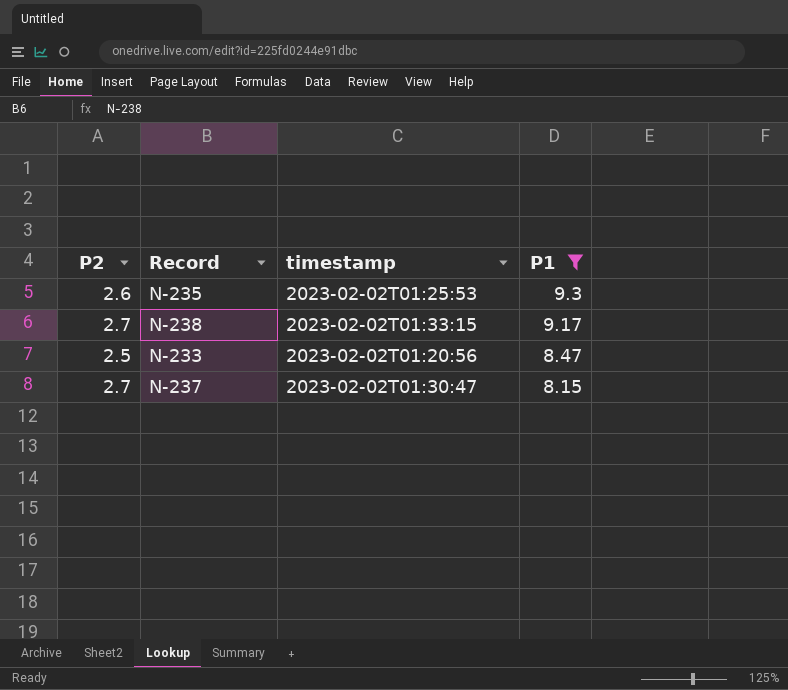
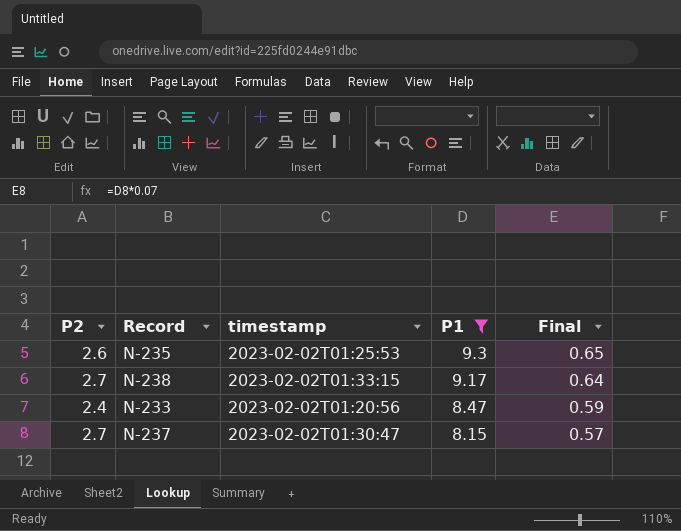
column Final | formula: none -> [P1] * 0.07
N-233 | P2: 2.5 -> 2.4

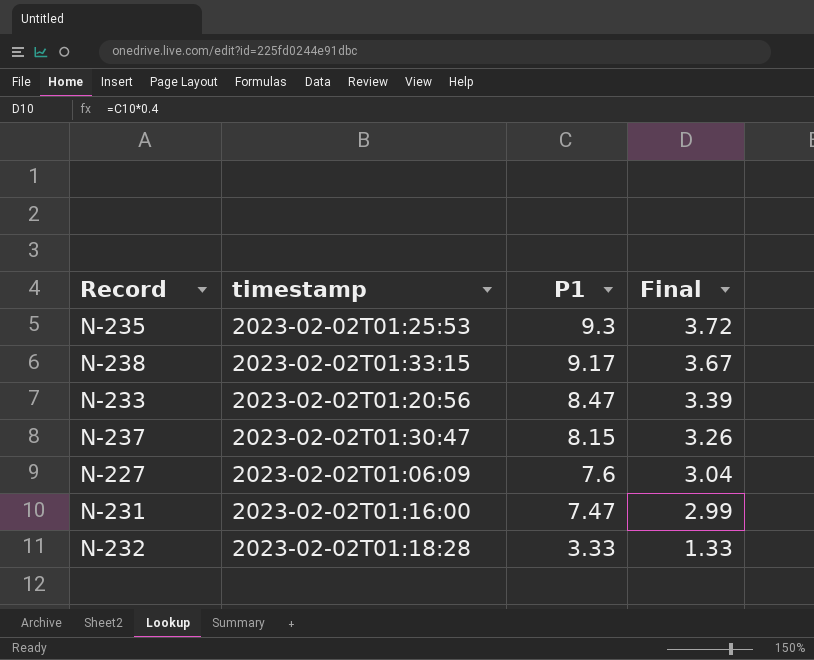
filter: P1 >= 8.15 -> none
column P2 | position: 1 -> none
column Final | formula: [P1] * 0.07 -> [P1] * 0.4

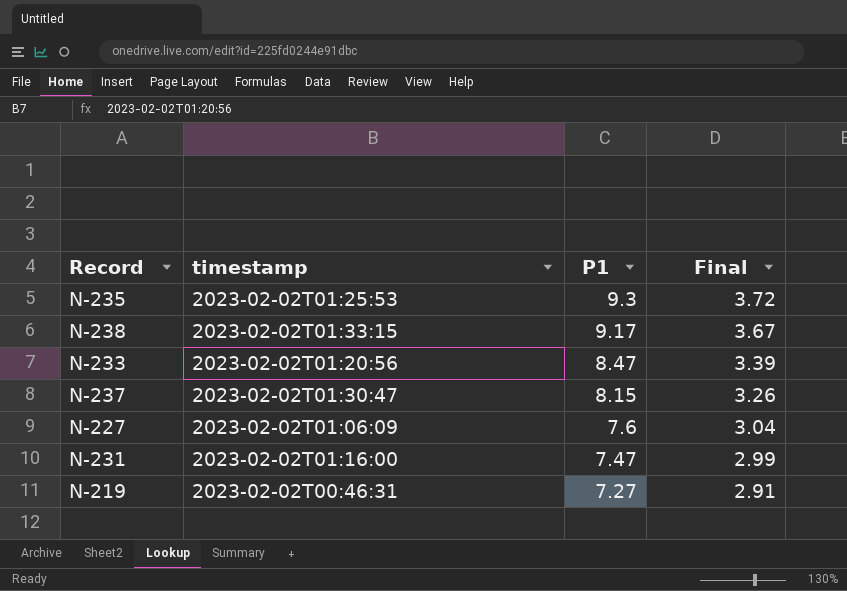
row N-232: 2023-02-02T01:18:28 | 3.33 | 1.33 -> none
row N-219: none -> 2023-02-02T00:46:31 | 7.27 | 2.91

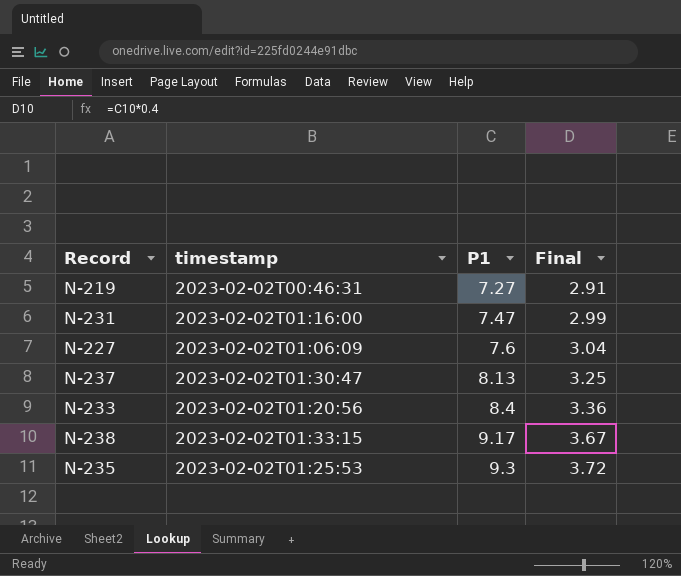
row order: P1 descending -> P1 ascending
N-237 | P1: 8.15 -> 8.13
N-237 | Final: 3.26 -> 3.25
N-233 | P1: 8.47 -> 8.4
N-233 | Final: 3.39 -> 3.36

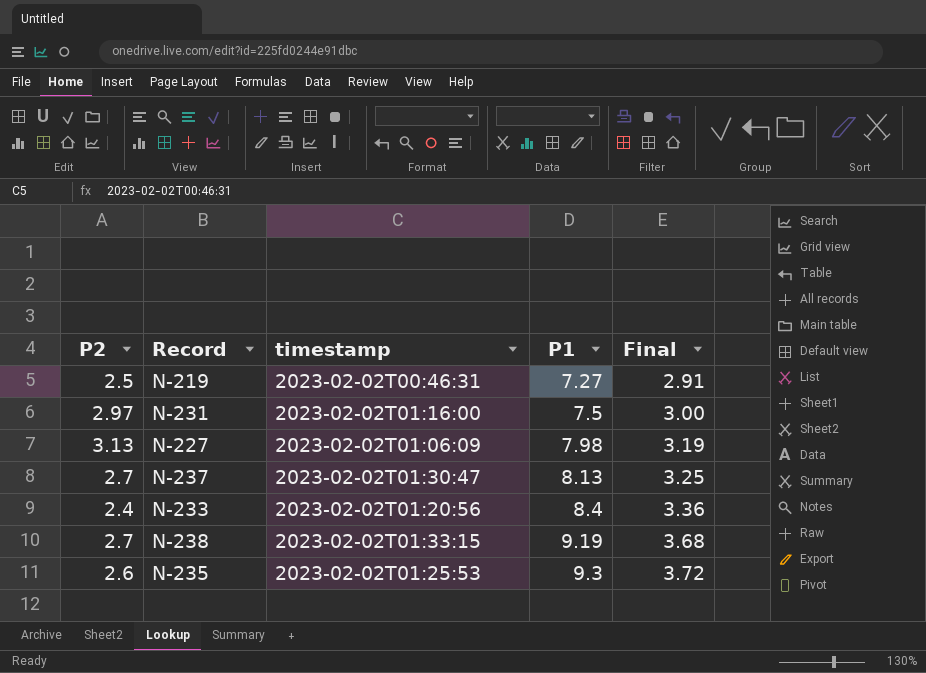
column P2 | position: none -> 1
N-231 | P1: 7.47 -> 7.5
N-231 | Final: 2.99 -> 3.00
N-227 | P1: 7.6 -> 7.98
N-227 | Final: 3.04 -> 3.19
N-238 | P1: 9.17 -> 9.19
N-238 | Final: 3.67 -> 3.68

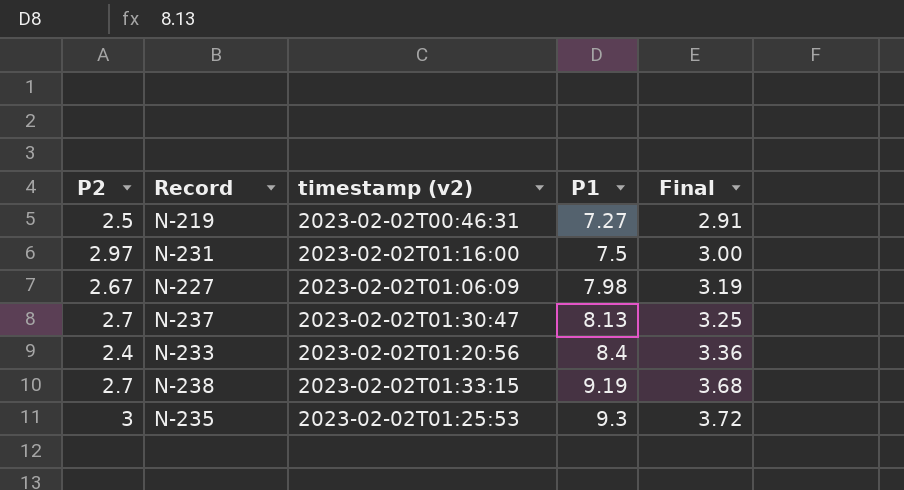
column name: timestamp -> timestamp (v2)
N-227 | P2: 3.13 -> 2.67
N-235 | P2: 2.6 -> 3

